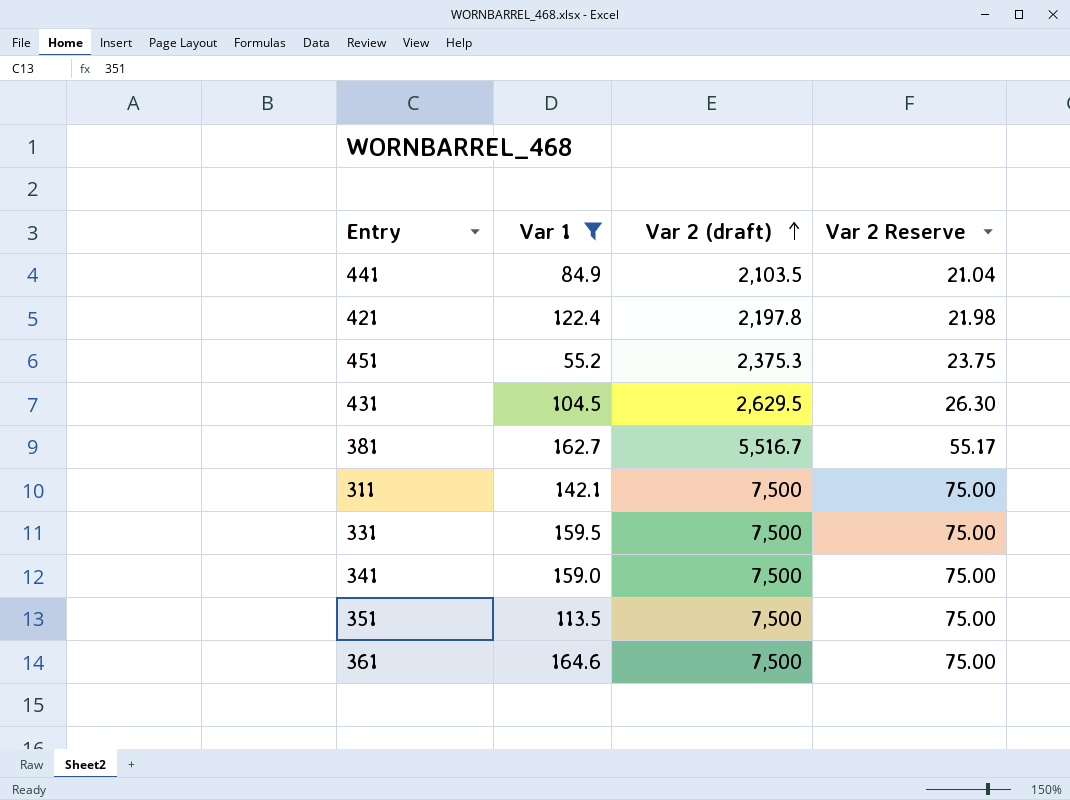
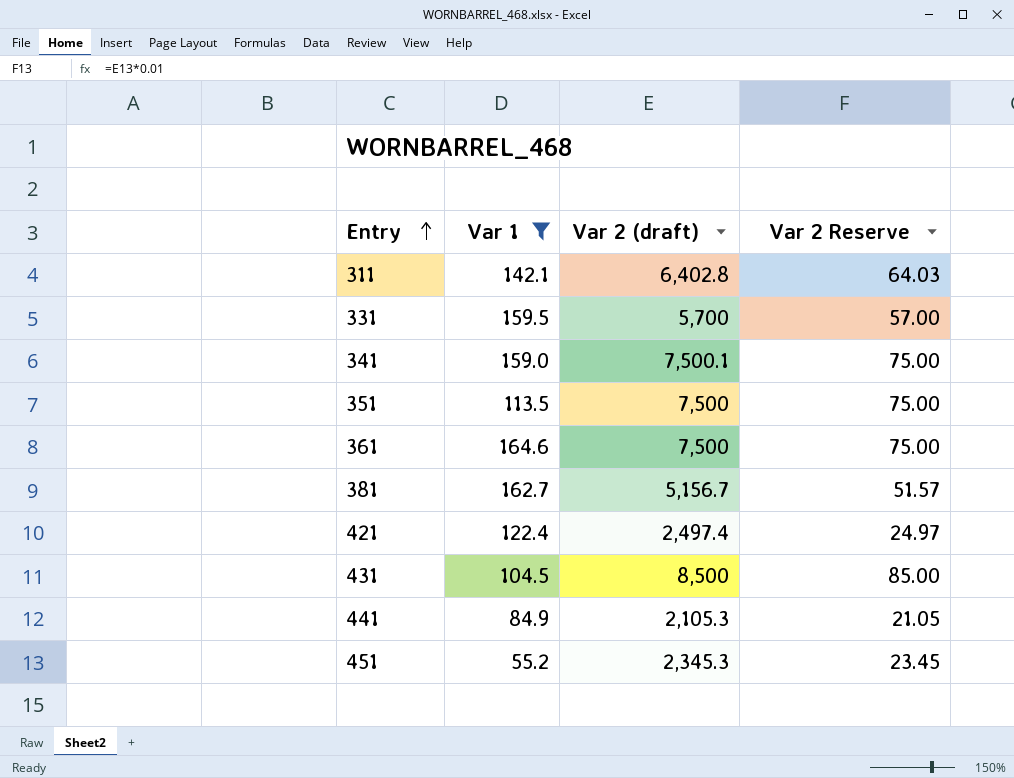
row order: Var 2 (draft) ascending -> Entry ascending
311 | Var 2 (draft): 7,500 -> 6,402.8
311 | Var 2 Reserve: 75.00 -> 64.03
331 | Var 2 (draft): 7,500 -> 5,700
331 | Var 2 Reserve: 75.00 -> 57.00
341 | Var 2 (draft): 7,500 -> 7,500.1
381 | Var 2 (draft): 5,516.7 -> 5,156.7
381 | Var 2 Reserve: 55.17 -> 51.57
421 | Var 2 (draft): 2,197.8 -> 2,497.4
421 | Var 2 Reserve: 21.98 -> 24.97
431 | Var 2 (draft): 2,629.5 -> 8,500
431 | Var 2 Reserve: 26.30 -> 85.00
441 | Var 2 (draft): 2,103.5 -> 2,105.3
441 | Var 2 Reserve: 21.04 -> 21.05
451 | Var 2 (draft): 2,375.3 -> 2,345.3
451 | Var 2 Reserve: 23.75 -> 23.45

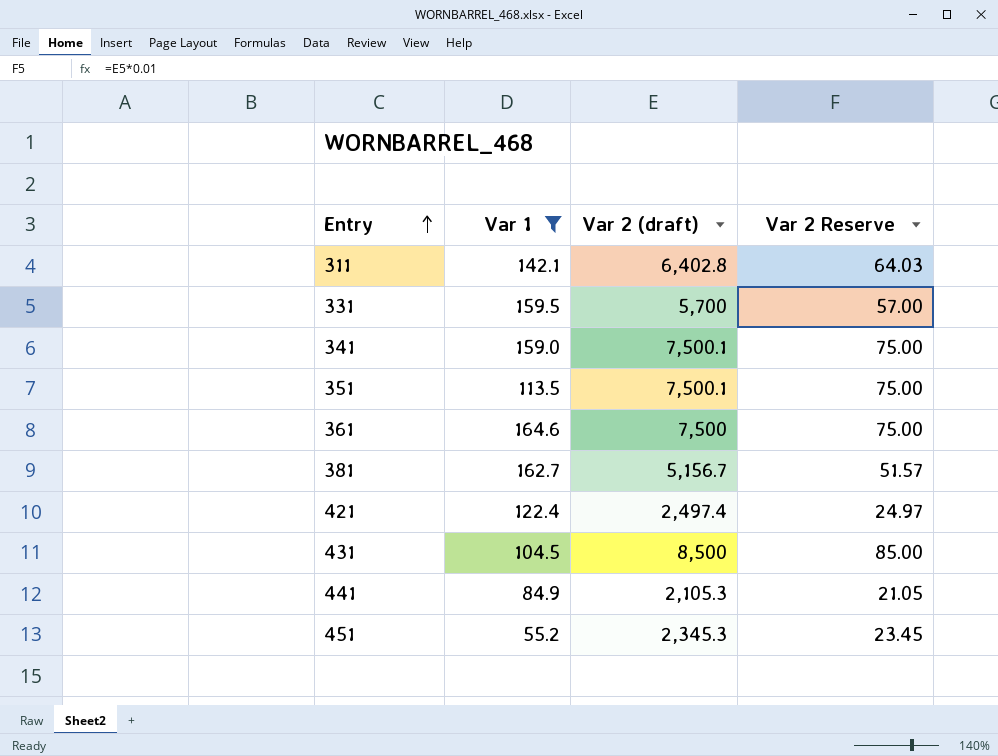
351 | Var 2 (draft): 7,500 -> 7,500.1

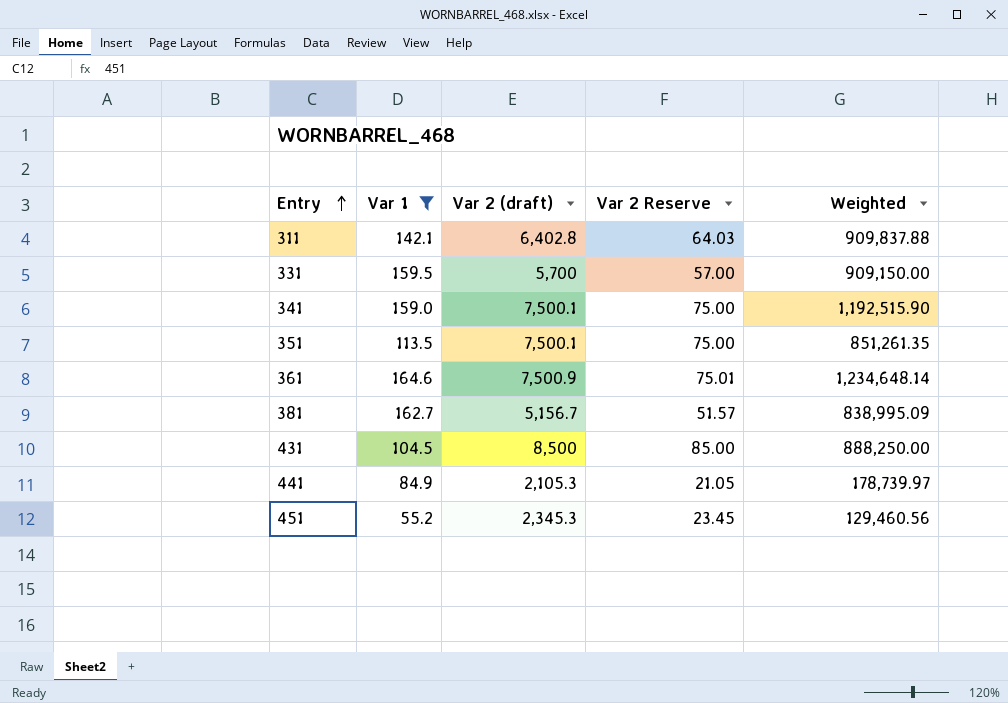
column Weighted | formula: none -> [Var 1] * [Var 2 (draft)]
row 421: 122.4 | 2,497.4 | 24.97 -> none
361 | Var 2 (draft): 7,500 -> 7,500.9
361 | Var 2 Reserve: 75.00 -> 75.01

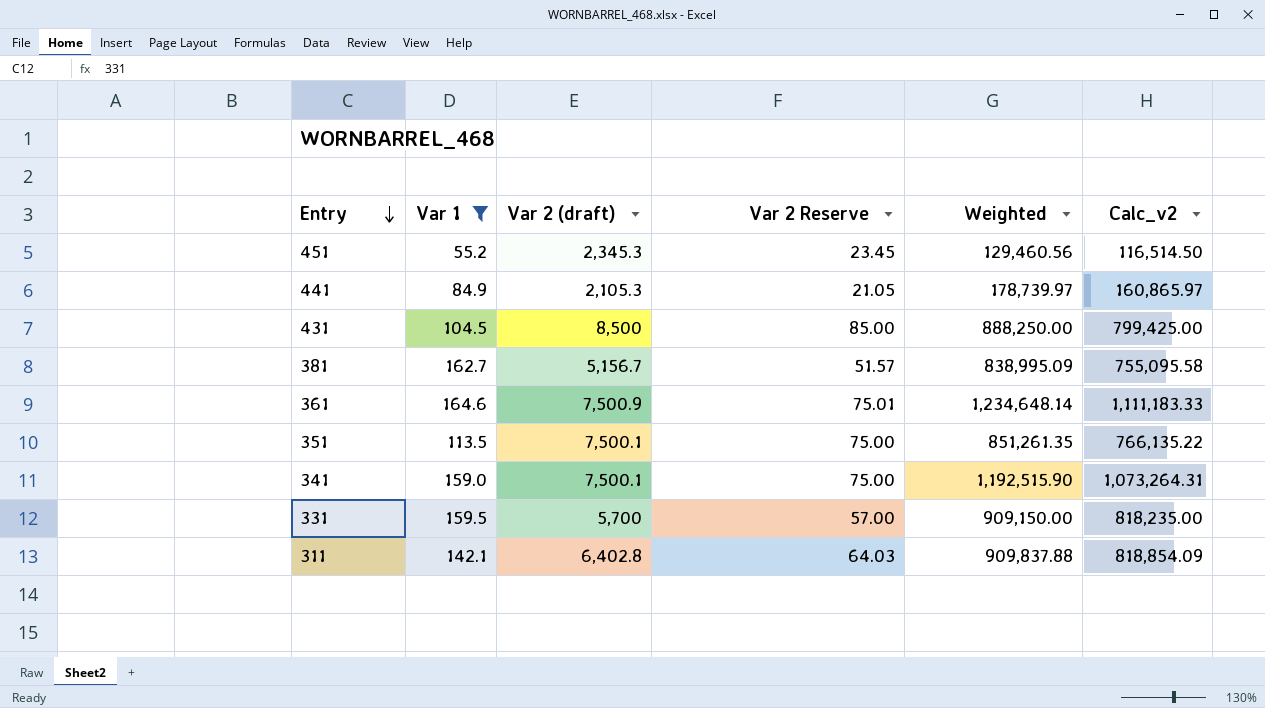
row order: Entry ascending -> Entry descending
column Calc_v2 | formula: none -> [Weighted] * 0.9

